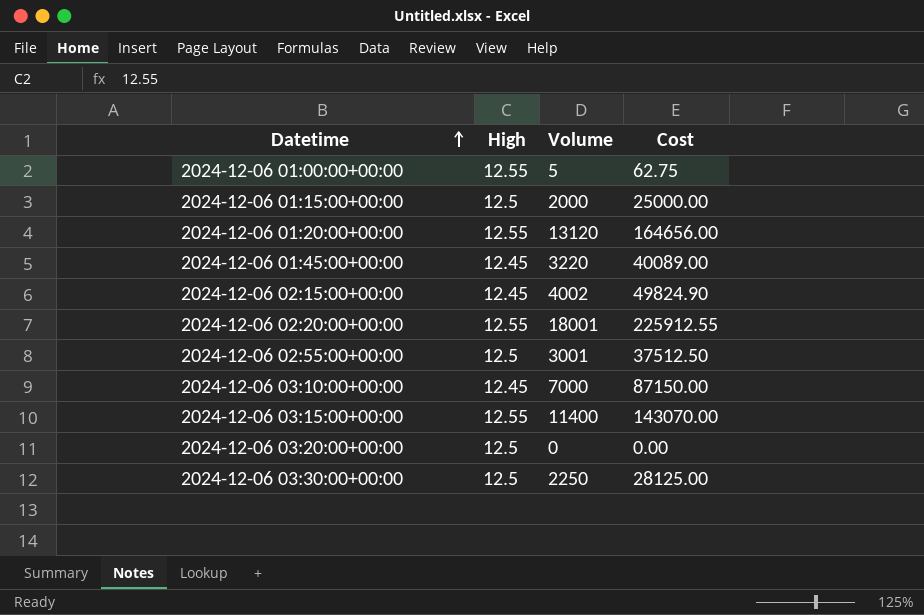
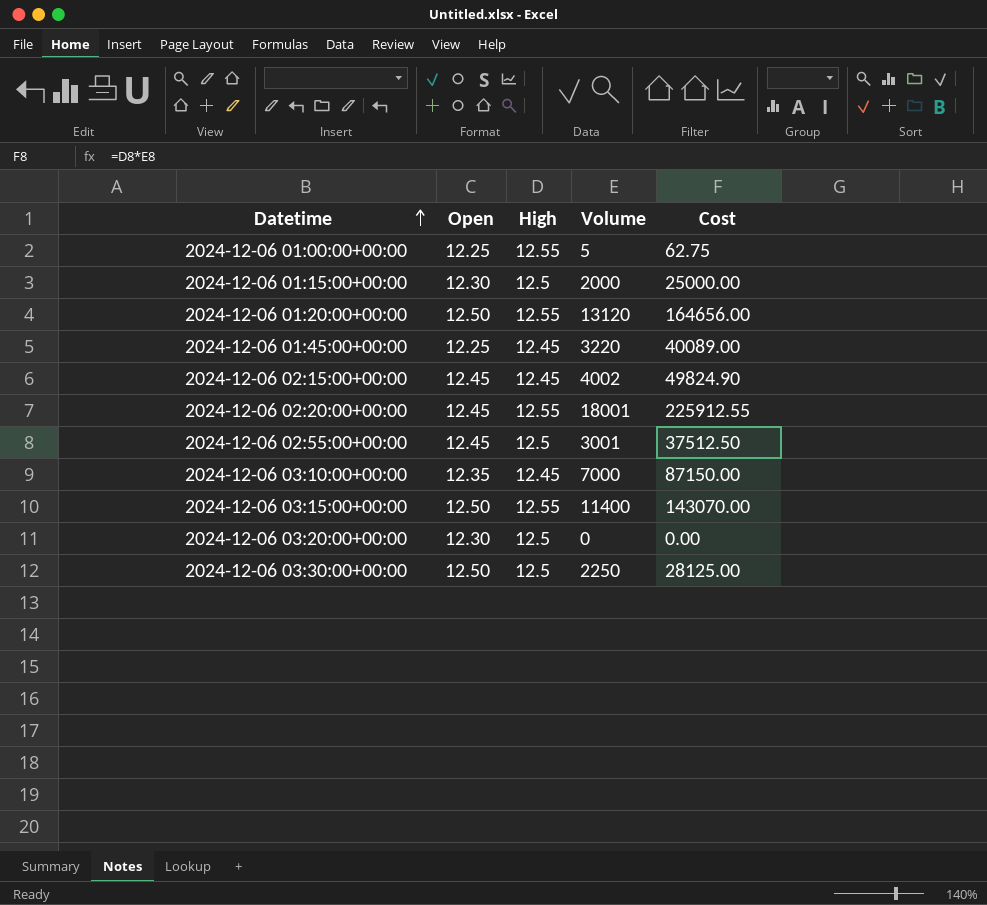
column Open | position: none -> 2

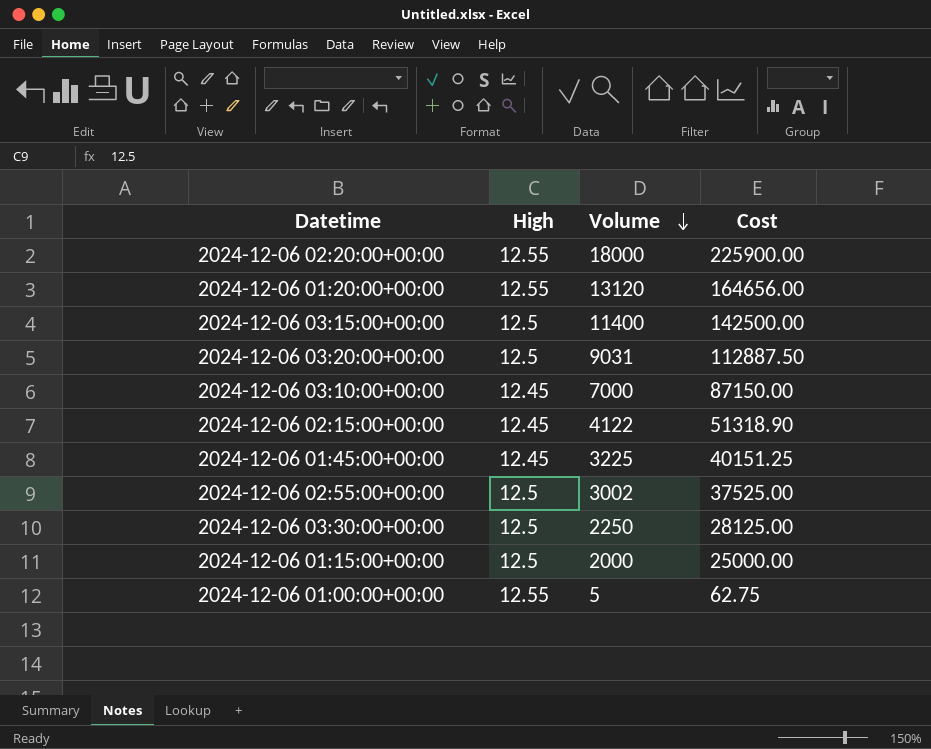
row order: Datetime ascending -> Volume descending
column Open | position: 2 -> none
2024-12-06 02:20:00+00:00 | Volume: 18001 -> 18000
2024-12-06 02:20:00+00:00 | Cost: 225912.55 -> 225900.00
2024-12-06 03:15:00+00:00 | High: 12.55 -> 12.5
2024-12-06 03:15:00+00:00 | Cost: 143070.00 -> 142500.00
2024-12-06 03:20:00+00:00 | Volume: 0 -> 9031
2024-12-06 03:20:00+00:00 | Cost: 0.00 -> 112887.50
2024-12-06 02:15:00+00:00 | Volume: 4002 -> 4122
2024-12-06 02:15:00+00:00 | Cost: 49824.90 -> 51318.90
2024-12-06 01:45:00+00:00 | Volume: 3220 -> 3225
2024-12-06 01:45:00+00:00 | Cost: 40089.00 -> 40151.25
2024-12-06 02:55:00+00:00 | Volume: 3001 -> 3002
2024-12-06 02:55:00+00:00 | Cost: 37512.50 -> 37525.00

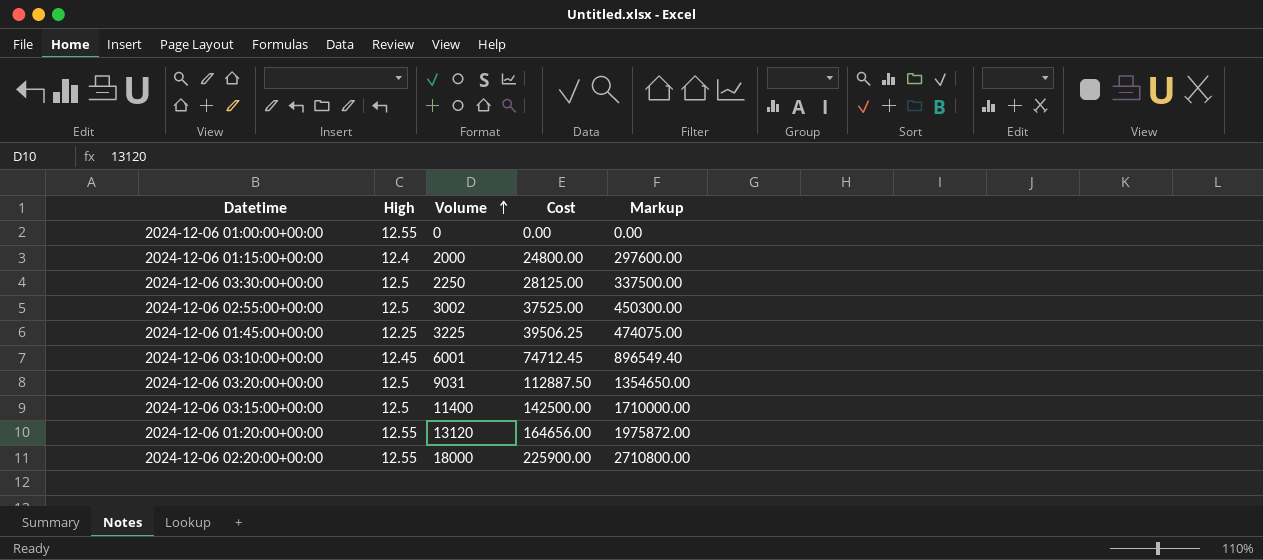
row order: Volume descending -> Volume ascending
column Markup | formula: none -> [Cost] * 12
row 2024-12-06 02:15:00+00:00: 12.45 | 4122 | 51318.90 -> none
2024-12-06 01:00:00+00:00 | Volume: 5 -> 0
2024-12-06 01:00:00+00:00 | Cost: 62.75 -> 0.00
2024-12-06 01:15:00+00:00 | High: 12.5 -> 12.4
2024-12-06 01:15:00+00:00 | Cost: 25000.00 -> 24800.00
2024-12-06 01:45:00+00:00 | High: 12.45 -> 12.25
2024-12-06 01:45:00+00:00 | Cost: 40151.25 -> 39506.25
2024-12-06 03:10:00+00:00 | Volume: 7000 -> 6001
2024-12-06 03:10:00+00:00 | Cost: 87150.00 -> 74712.45

